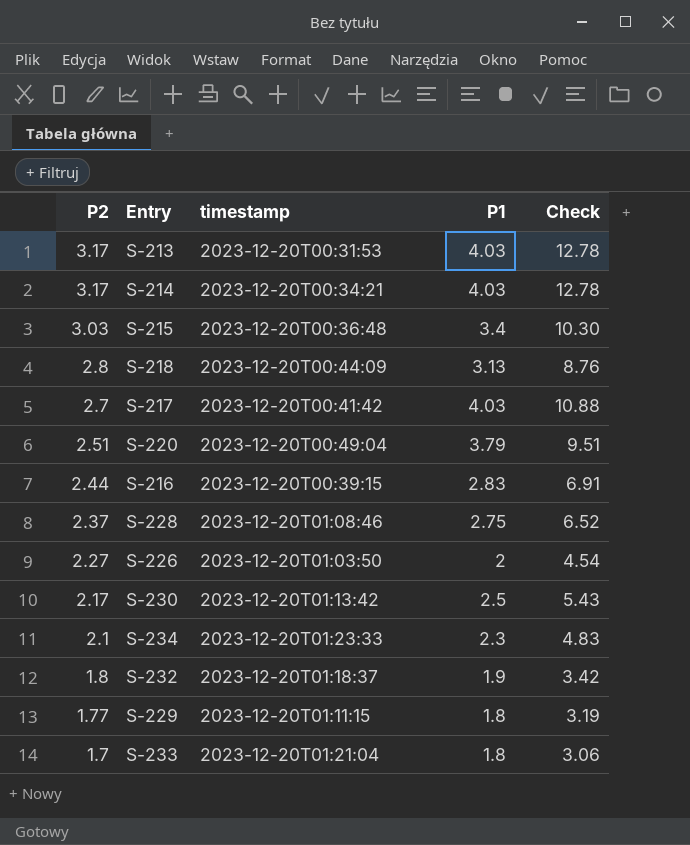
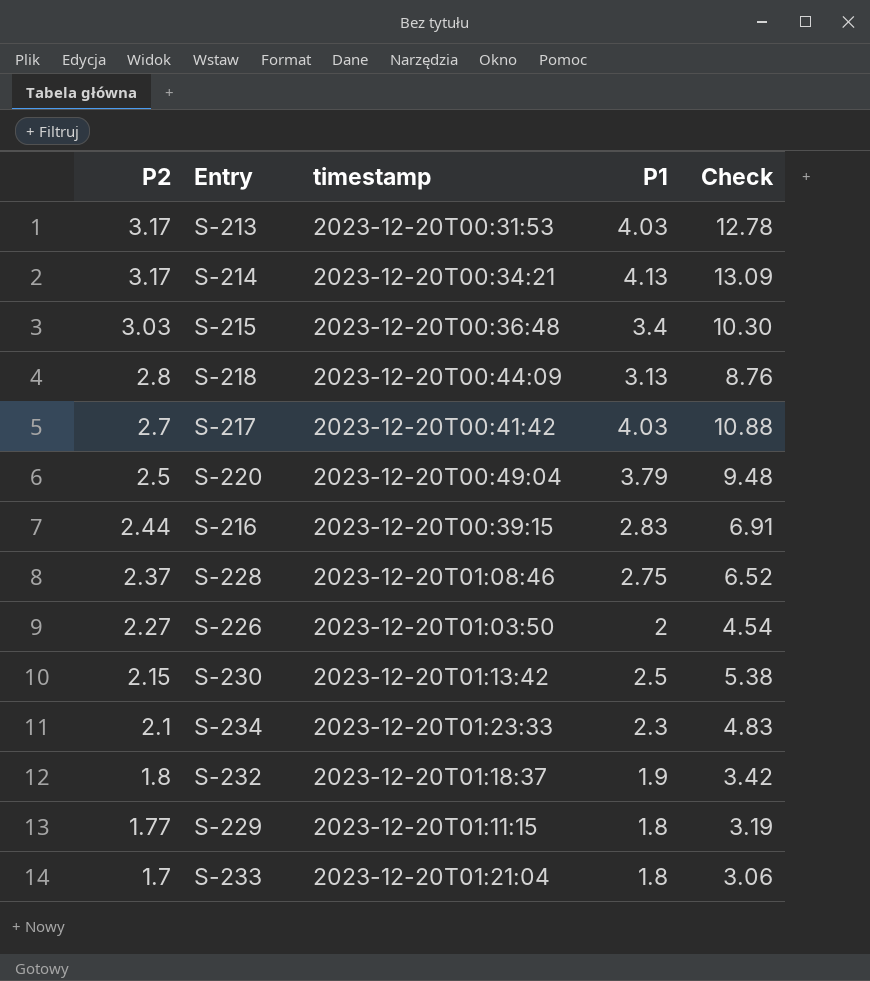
S-214 | P1: 4.03 -> 4.13
S-214 | Check: 12.78 -> 13.09
S-220 | P2: 2.51 -> 2.5
S-220 | Check: 9.51 -> 9.48
S-230 | P2: 2.17 -> 2.15
S-230 | Check: 5.43 -> 5.38

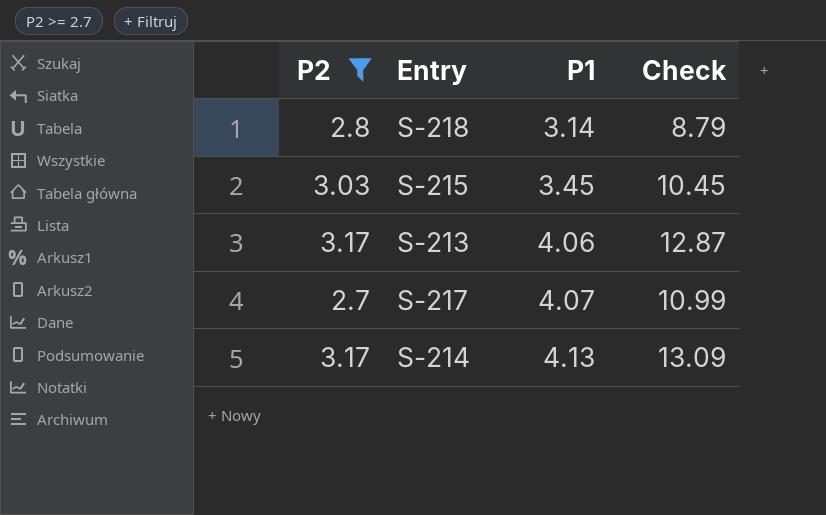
filter: none -> P2 >= 2.7
row order: P2 descending -> P1 ascending
column timestamp | position: 3 -> none
S-218 | P1: 3.13 -> 3.14
S-218 | Check: 8.76 -> 8.79
S-215 | P1: 3.4 -> 3.45
S-215 | Check: 10.30 -> 10.45
S-213 | P1: 4.03 -> 4.06
S-213 | Check: 12.78 -> 12.87
S-217 | P1: 4.03 -> 4.07
S-217 | Check: 10.88 -> 10.99

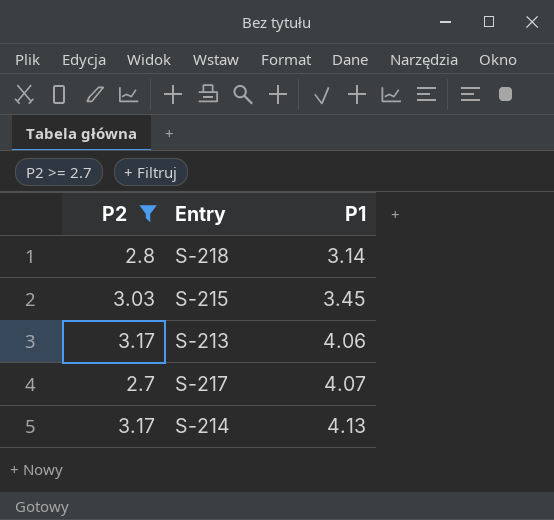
column Check | formula: [P2] * [P1] -> none

